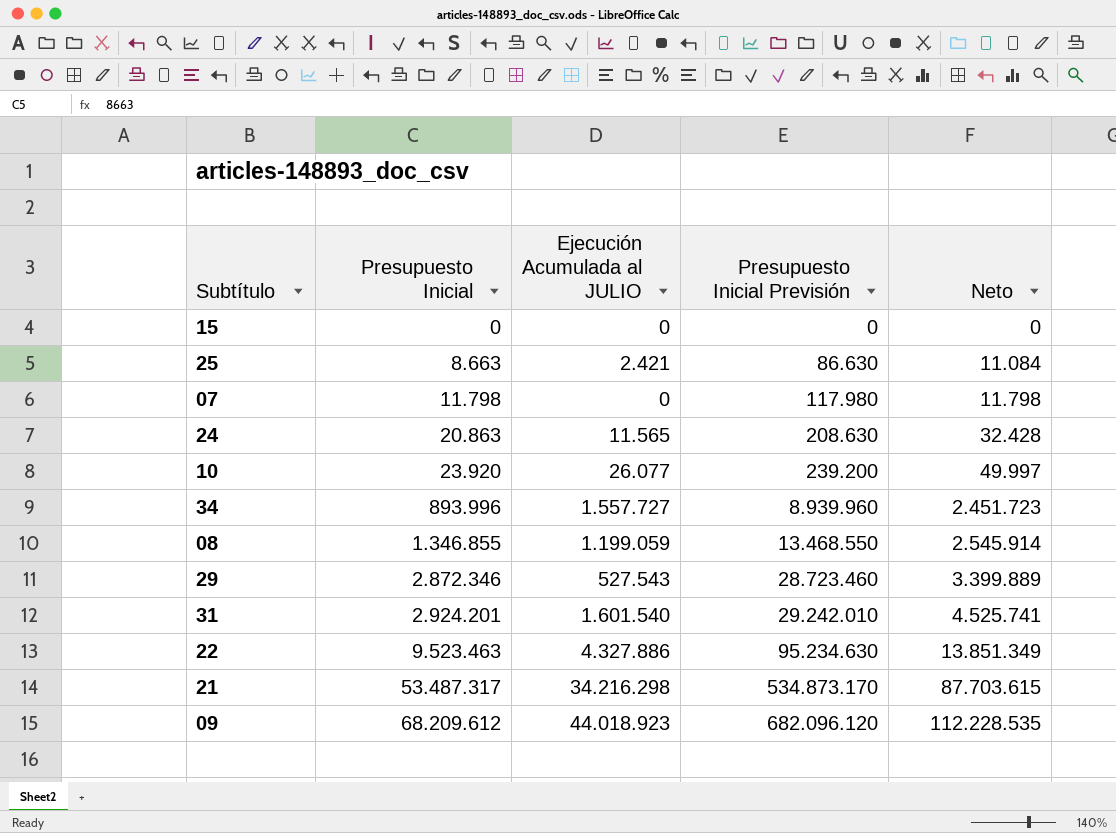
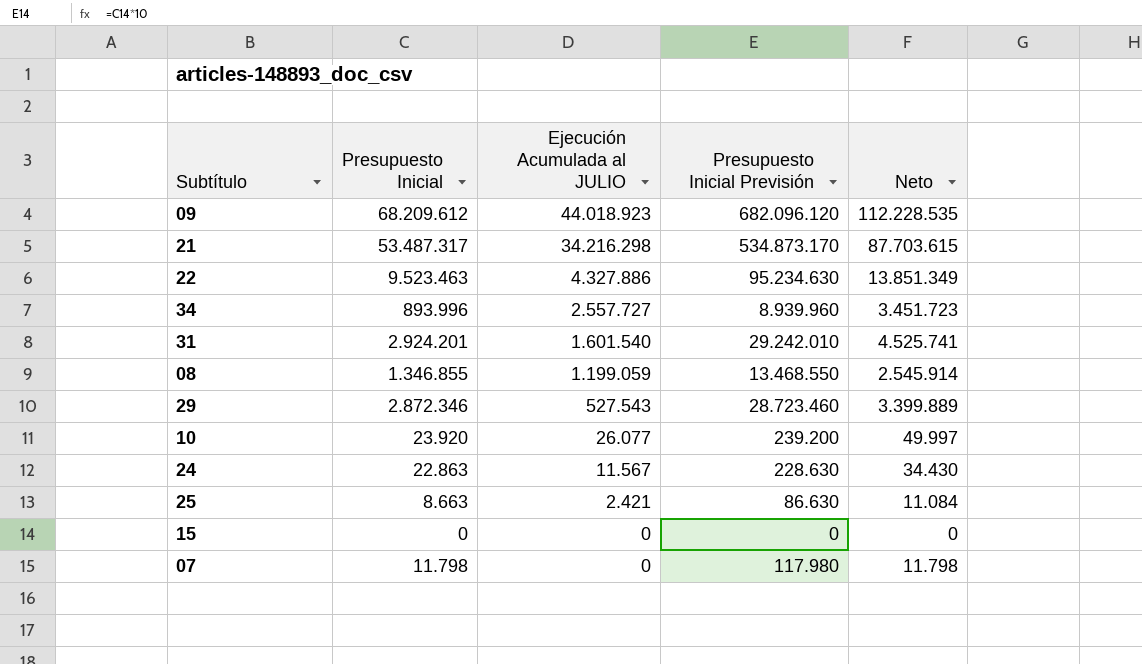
row order: Presupuesto Inicial ascending -> Ejecución Acumulada al JULIO descending
34 | Ejecución Acumulada al JULIO: 1.557.727 -> 2.557.727
34 | Neto: 2.451.723 -> 3.451.723
24 | Presupuesto Inicial: 20.863 -> 22.863
24 | Ejecución Acumulada al JULIO: 11.565 -> 11.567
24 | Presupuesto Inicial Previsión: 208.630 -> 228.630
24 | Neto: 32.428 -> 34.430

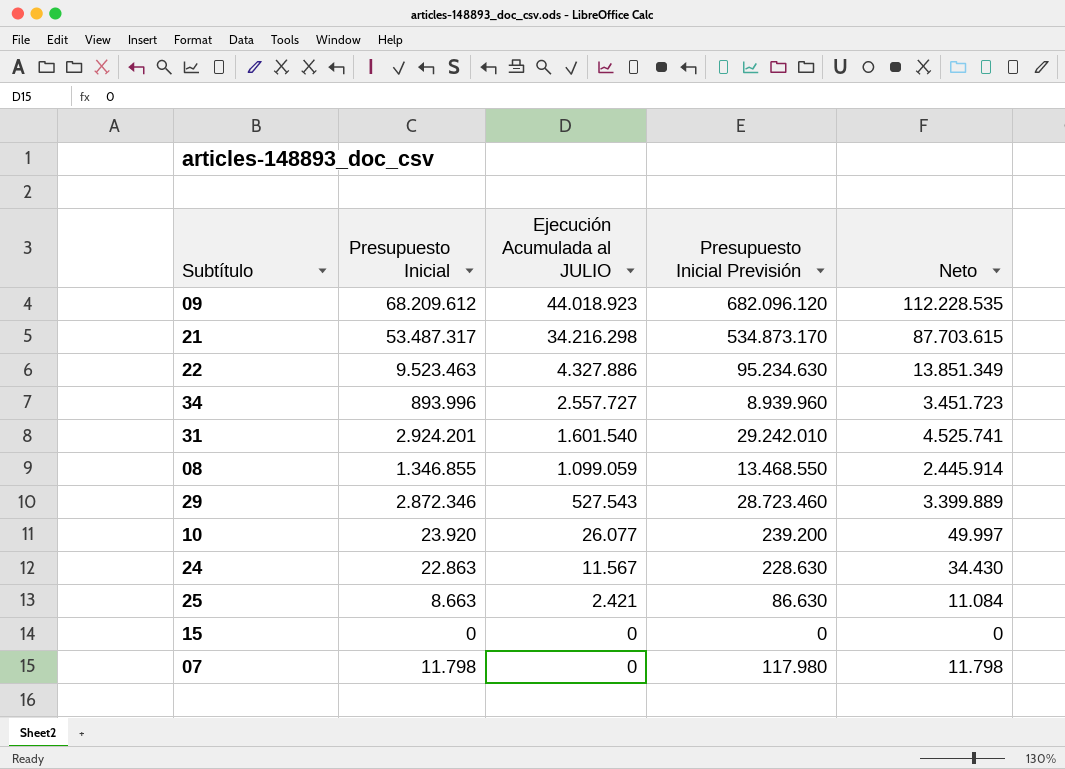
08 | Ejecución Acumulada al JULIO: 1.199.059 -> 1.099.059
08 | Neto: 2.545.914 -> 2.445.914

